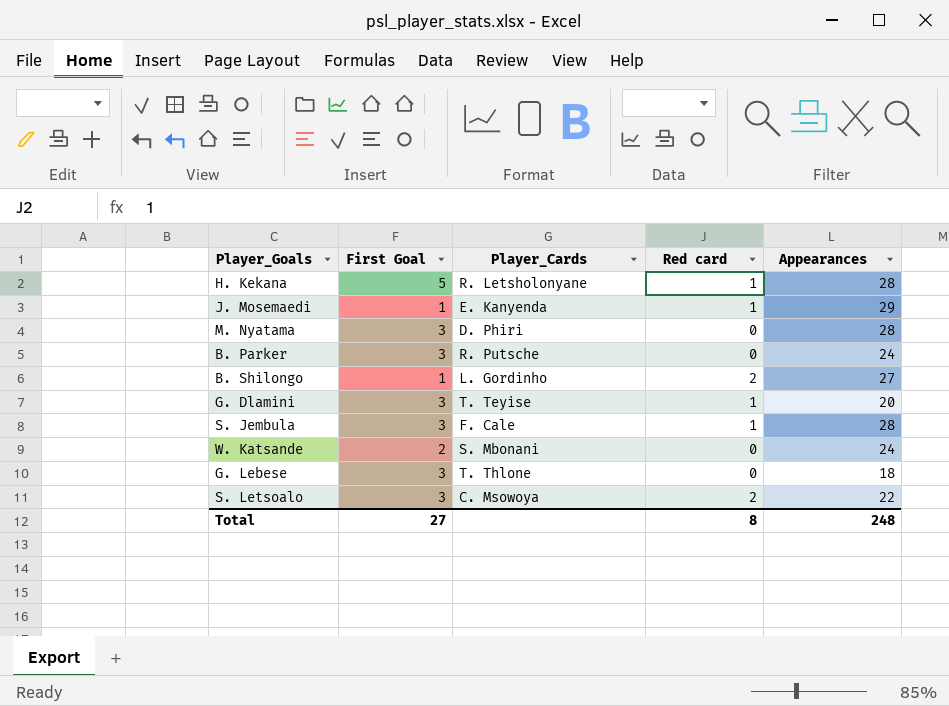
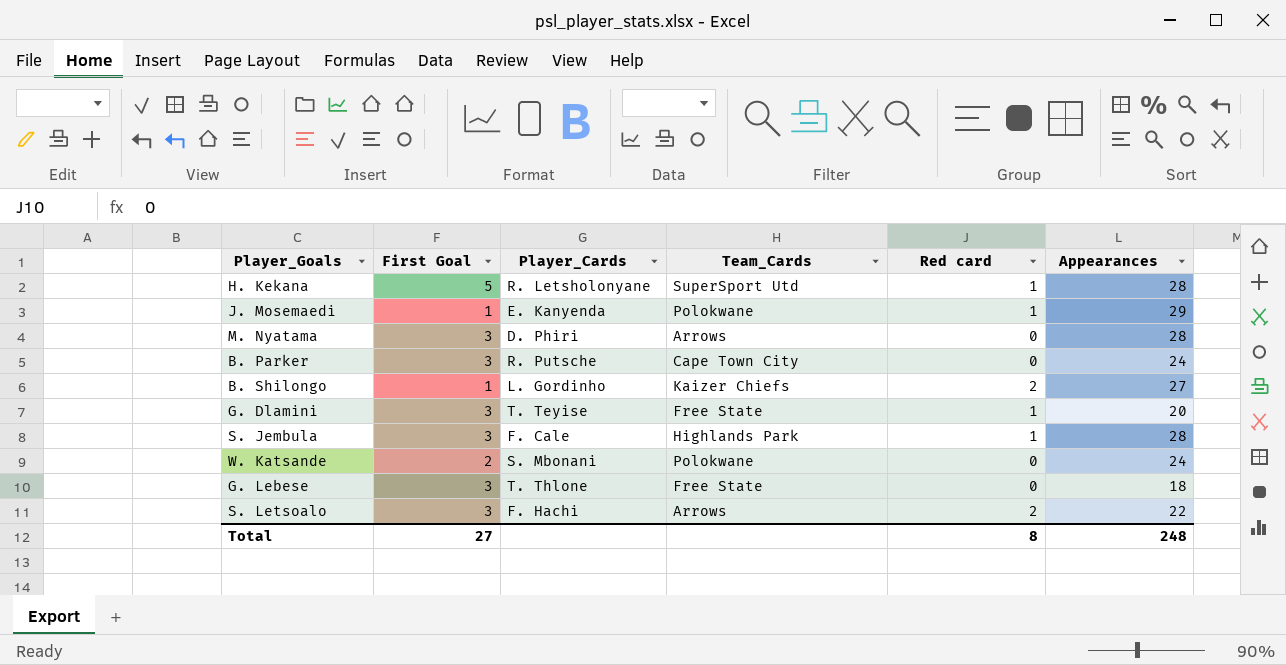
column Team_Cards | position: none -> 4
S. Letsoalo | Player_Cards: C. Msowoya -> F. Hachi

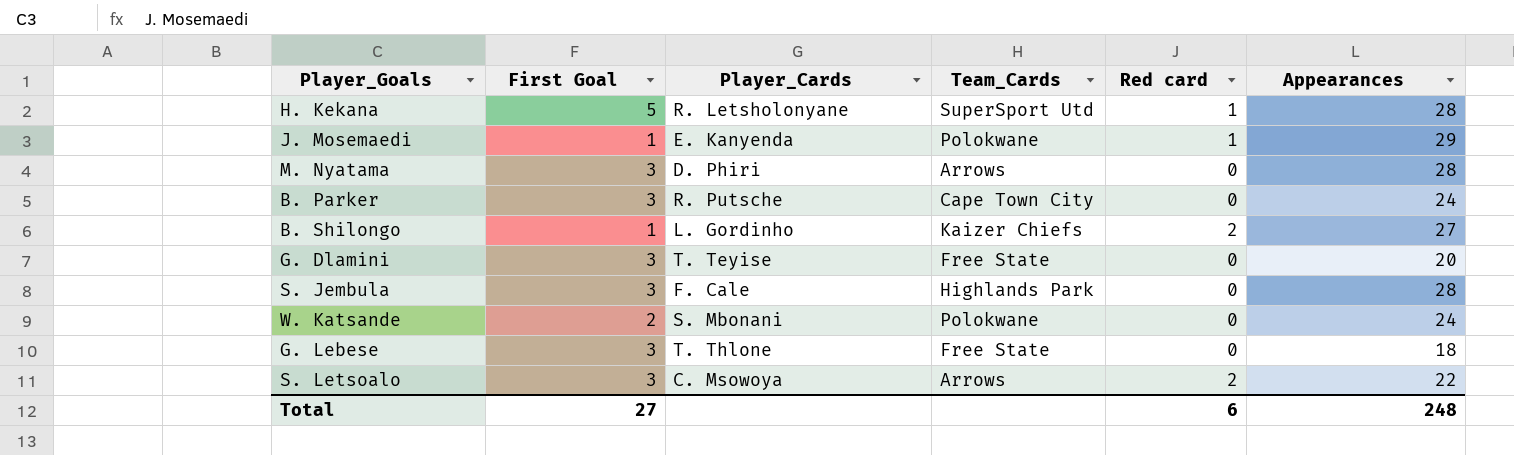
G. Dlamini | Red card: 1 -> 0
S. Jembula | Red card: 1 -> 0
S. Letsoalo | Player_Cards: F. Hachi -> C. Msowoya
Total | Red card: 8 -> 6

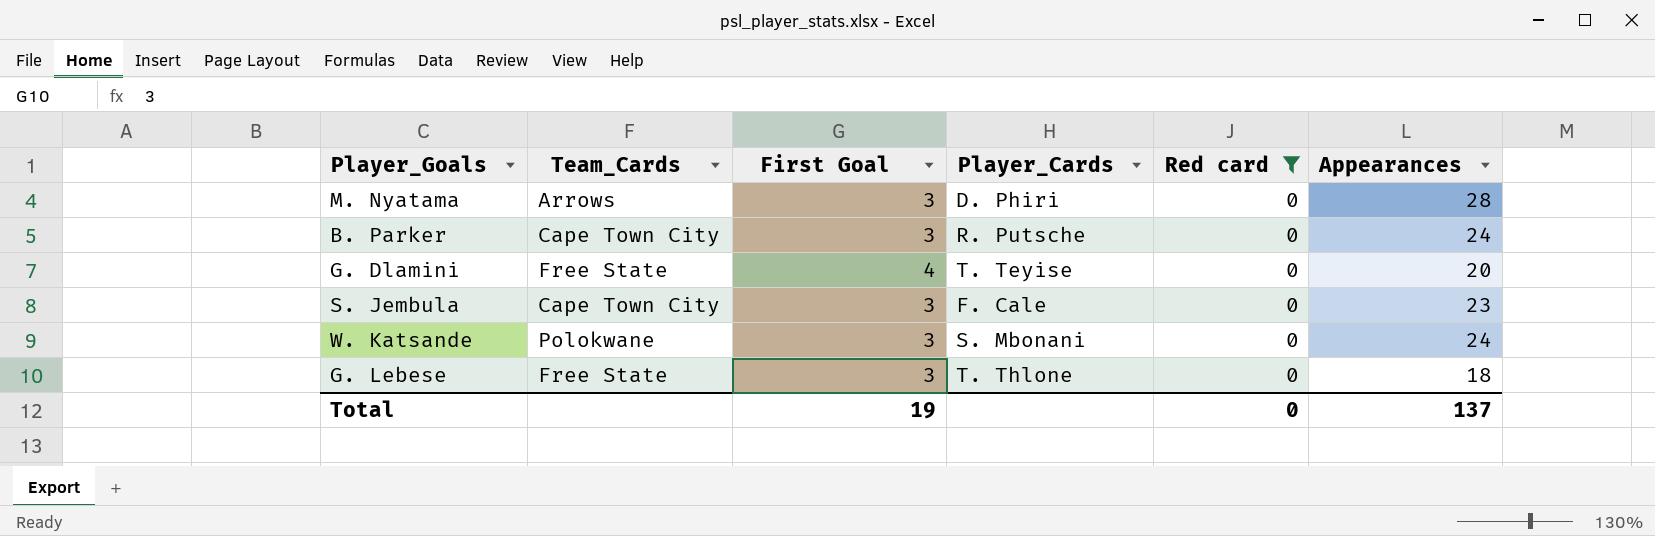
filter: none -> Red card = 0
column Team_Cards | position: 4 -> 2
G. Dlamini | First Goal: 3 -> 4
S. Jembula | Team_Cards: Highlands Park -> Cape Town City
S. Jembula | Appearances: 28 -> 23
W. Katsande | First Goal: 2 -> 3
Total | First Goal: 27 -> 19
Total | Red card: 6 -> 0
Total | Appearances: 248 -> 137

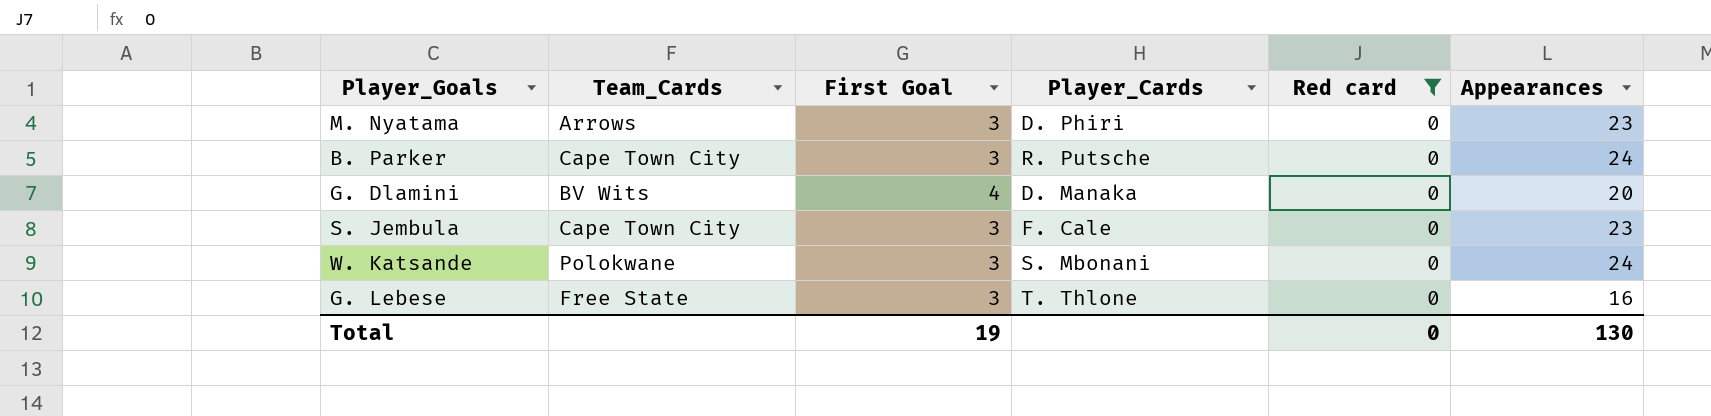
M. Nyatama | Appearances: 28 -> 23
G. Dlamini | Team_Cards: Free State -> BV Wits
G. Dlamini | Player_Cards: T. Teyise -> D. Manaka
G. Lebese | Appearances: 18 -> 16
Total | Appearances: 137 -> 130

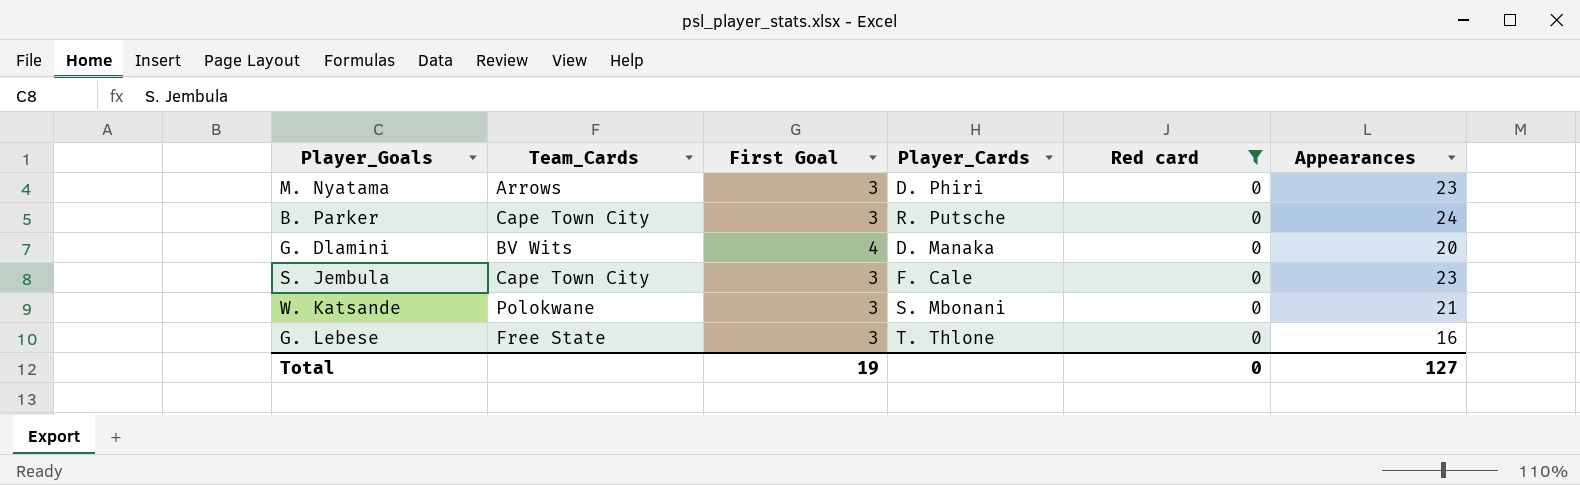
W. Katsande | Appearances: 24 -> 21
Total | Appearances: 130 -> 127

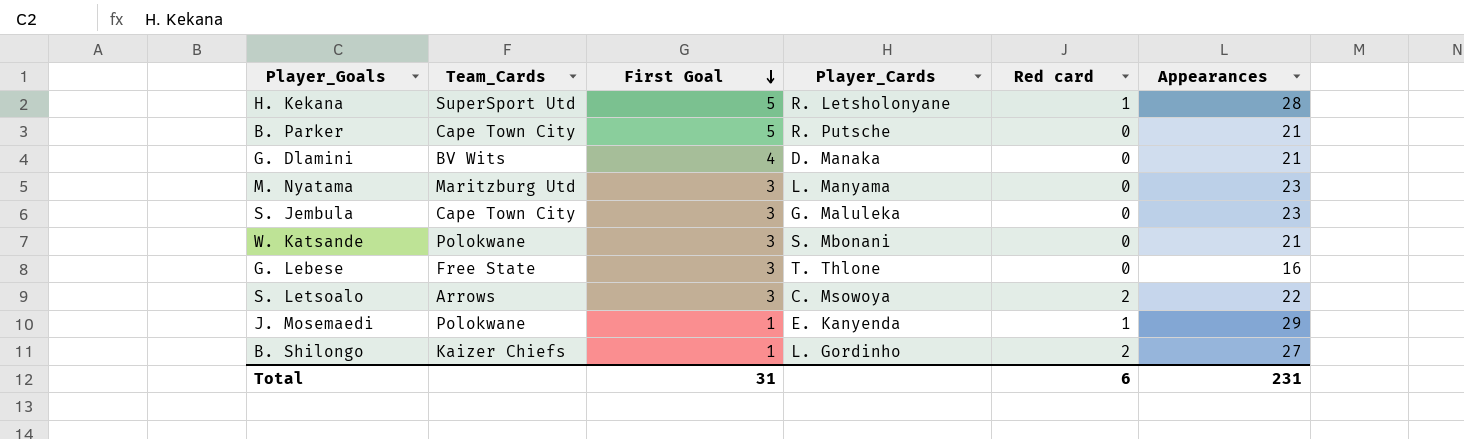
filter: Red card = 0 -> none
row order: none -> First Goal descending
B. Parker | First Goal: 3 -> 5
B. Parker | Appearances: 24 -> 21
G. Dlamini | Appearances: 20 -> 21
M. Nyatama | Team_Cards: Arrows -> Maritzburg Utd
M. Nyatama | Player_Cards: D. Phiri -> L. Manyama
S. Jembula | Player_Cards: F. Cale -> G. Maluleka
Total | First Goal: 19 -> 31
Total | Red card: 0 -> 6
Total | Appearances: 127 -> 231

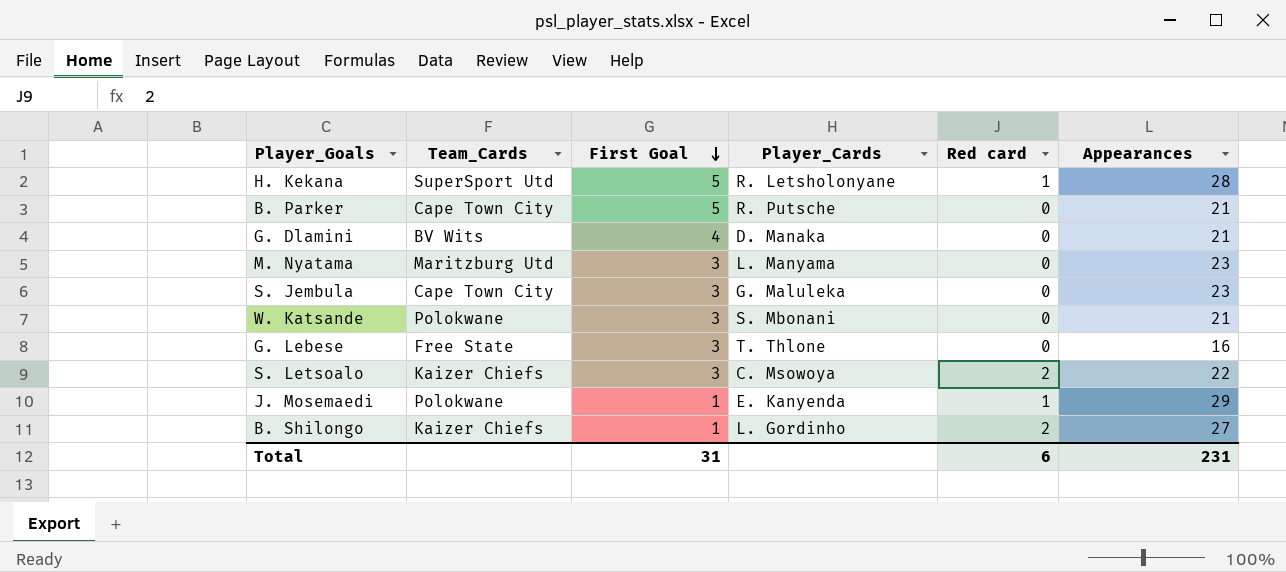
S. Letsoalo | Team_Cards: Arrows -> Kaizer Chiefs

